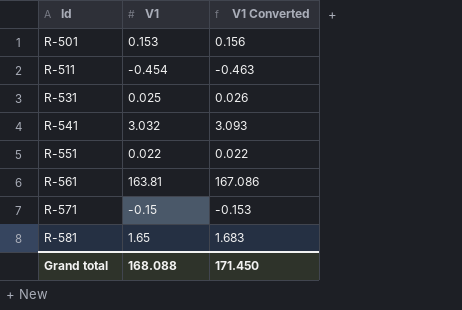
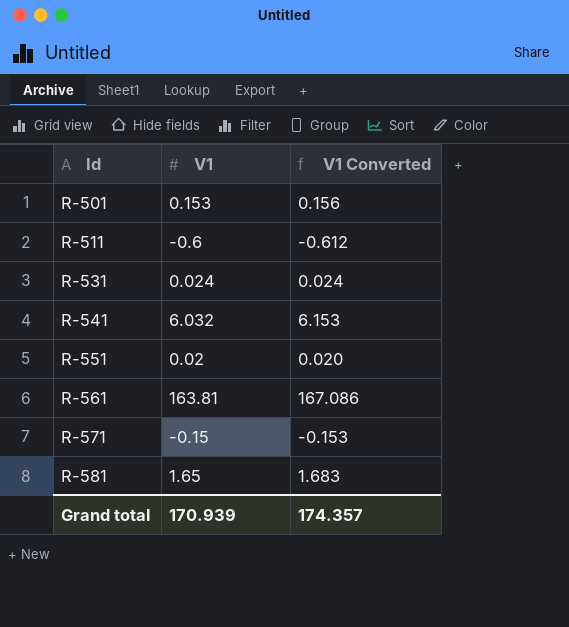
R-511 | V1: -0.454 -> -0.6
R-511 | V1 Converted: -0.463 -> -0.612
R-531 | V1: 0.025 -> 0.024
R-531 | V1 Converted: 0.026 -> 0.024
R-541 | V1: 3.032 -> 6.032
R-541 | V1 Converted: 3.093 -> 6.153
R-551 | V1: 0.022 -> 0.02
R-551 | V1 Converted: 0.022 -> 0.020
Grand total | V1: 168.088 -> 170.939
Grand total | V1 Converted: 171.450 -> 174.357

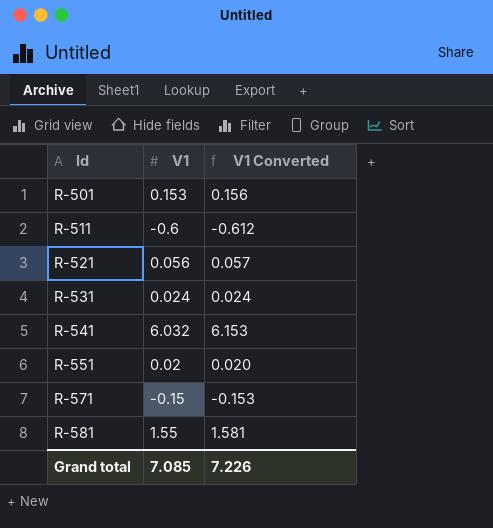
row R-561: 163.81 | 167.086 -> none
row R-521: none -> 0.056 | 0.057
R-581 | V1: 1.65 -> 1.55
R-581 | V1 Converted: 1.683 -> 1.581
Grand total | V1: 170.939 -> 7.085
Grand total | V1 Converted: 174.357 -> 7.226

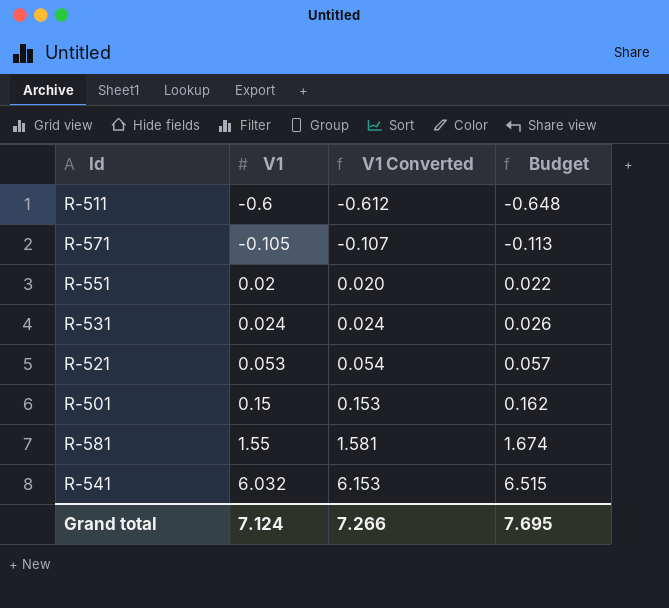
row order: Id ascending -> V1 ascending
column Budget | formula: none -> [V1] * 1.08
R-571 | V1: -0.15 -> -0.105
R-571 | V1 Converted: -0.153 -> -0.107
R-521 | V1: 0.056 -> 0.053
R-521 | V1 Converted: 0.057 -> 0.054
R-501 | V1: 0.153 -> 0.15
R-501 | V1 Converted: 0.156 -> 0.153
Grand total | V1: 7.085 -> 7.124
Grand total | V1 Converted: 7.226 -> 7.266

